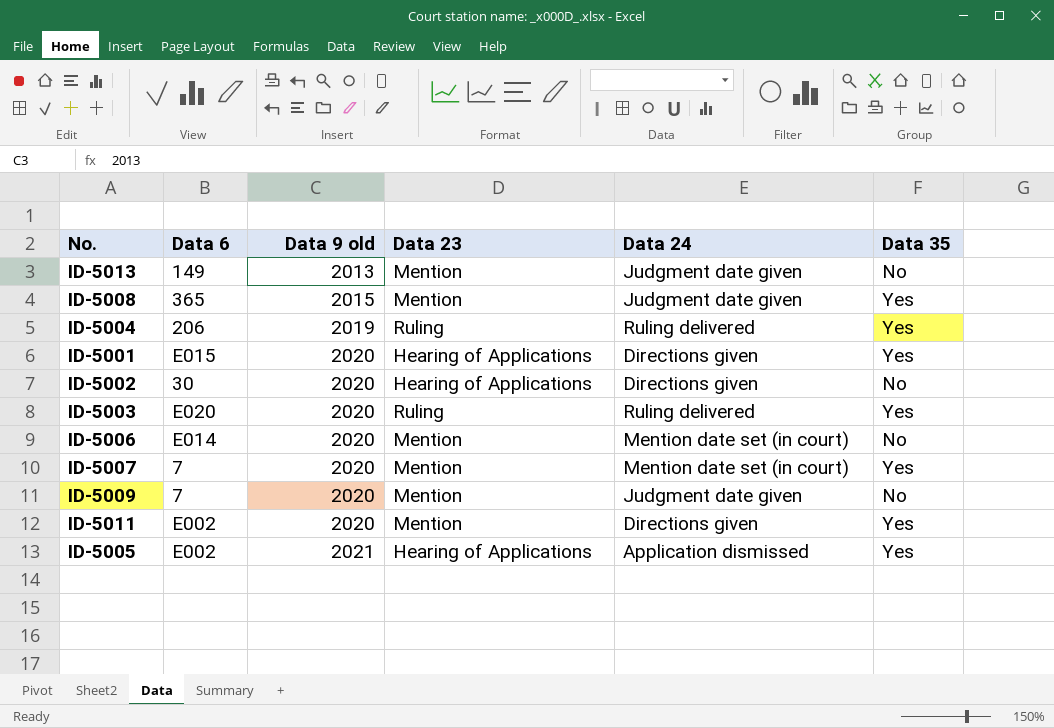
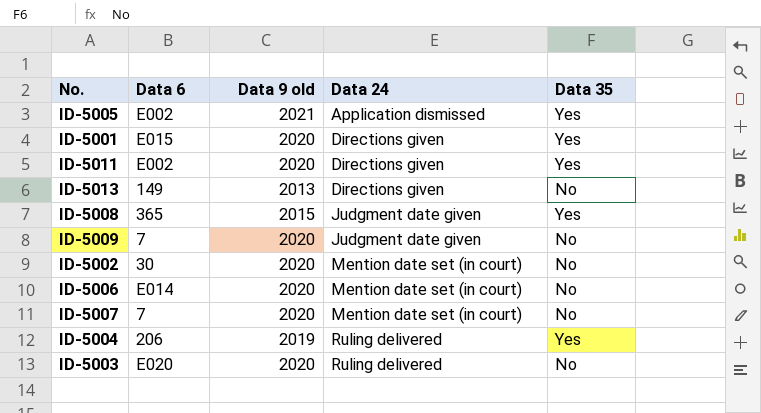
row order: Data 9 old ascending -> Data 24 ascending
column Data 23 | position: 4 -> none
ID-5013 | Data 24: Judgment date given -> Directions given
ID-5002 | Data 24: Directions given -> Mention date set (in court)
ID-5007 | Data 35: Yes -> No
ID-5003 | Data 35: Yes -> No

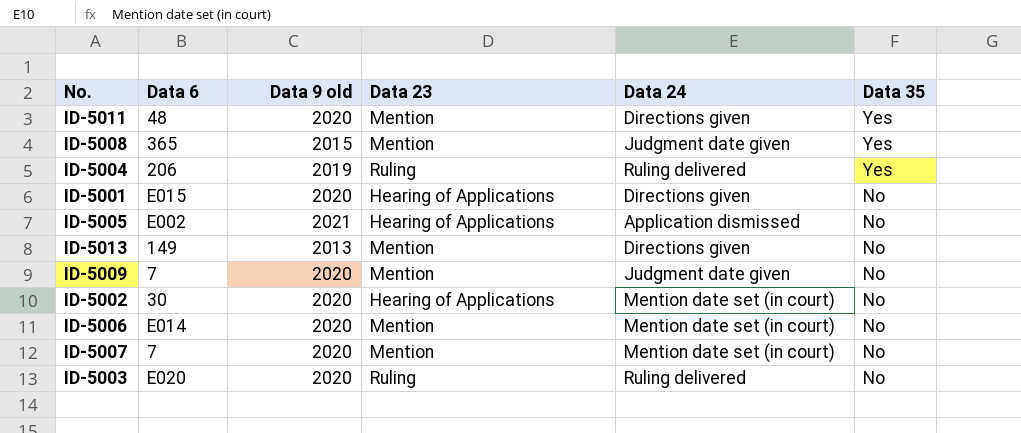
row order: Data 24 ascending -> Data 35 descending
column Data 23 | position: none -> 4
ID-5011 | Data 6: E002 -> 48
ID-5001 | Data 35: Yes -> No
ID-5005 | Data 35: Yes -> No

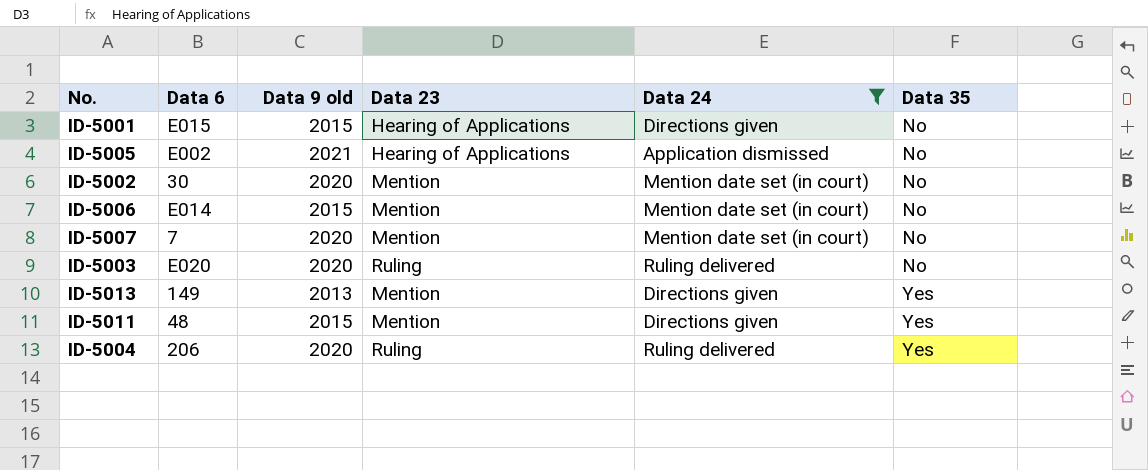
filter: none -> Data 24 != Judgment date given
row order: Data 35 descending -> Data 35 ascending
ID-5001 | Data 9 old: 2020 -> 2015
ID-5002 | Data 23: Hearing of Applications -> Mention
ID-5006 | Data 9 old: 2020 -> 2015
ID-5013 | Data 35: No -> Yes
ID-5011 | Data 9 old: 2020 -> 2015
ID-5004 | Data 9 old: 2019 -> 2020

